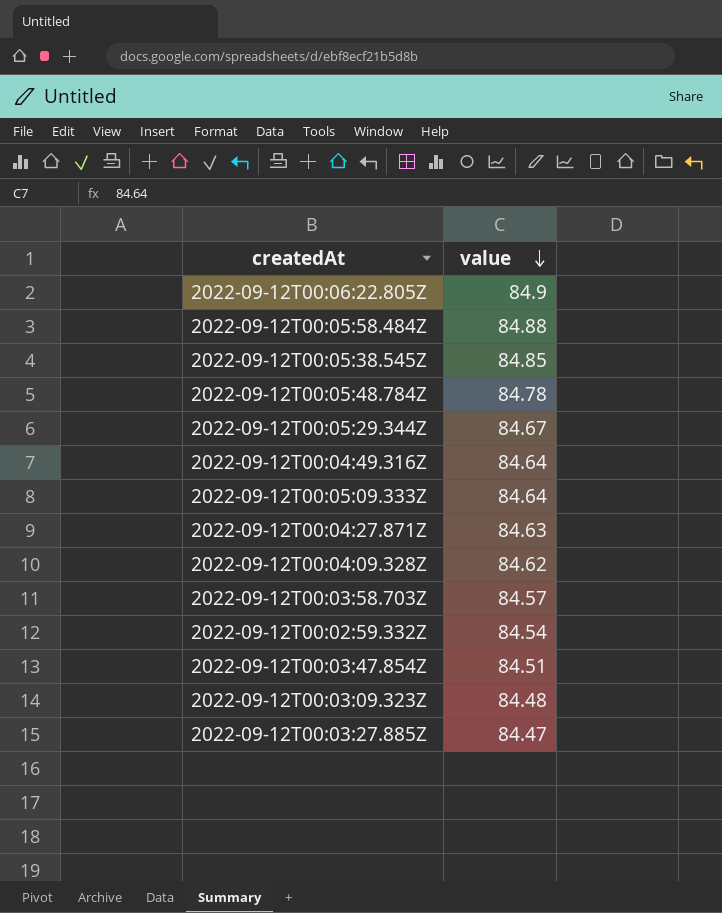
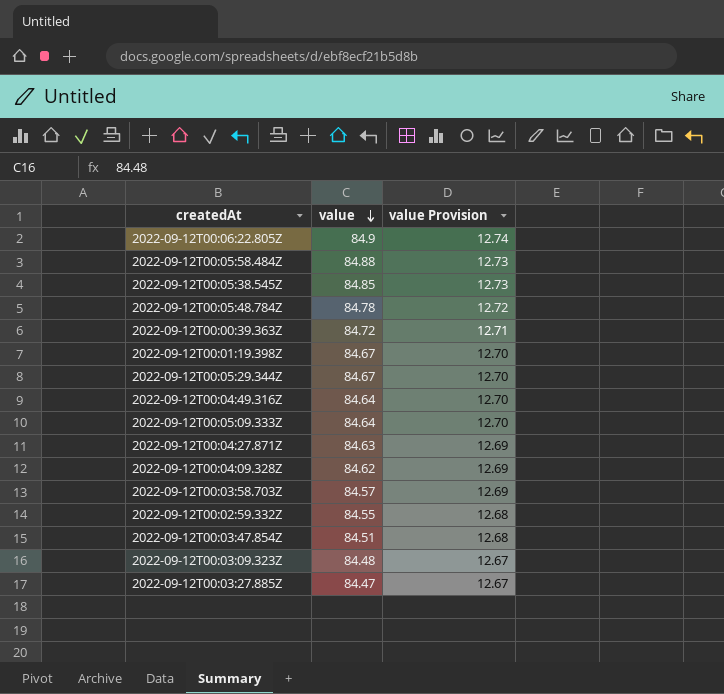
column value Provision | formula: none -> [value] * 0.15
row 2022-09-12T00:00:39.363Z: none -> 84.72 | 12.71
row 2022-09-12T00:01:19.398Z: none -> 84.67 | 12.70
2022-09-12T00:02:59.332Z | value: 84.54 -> 84.55

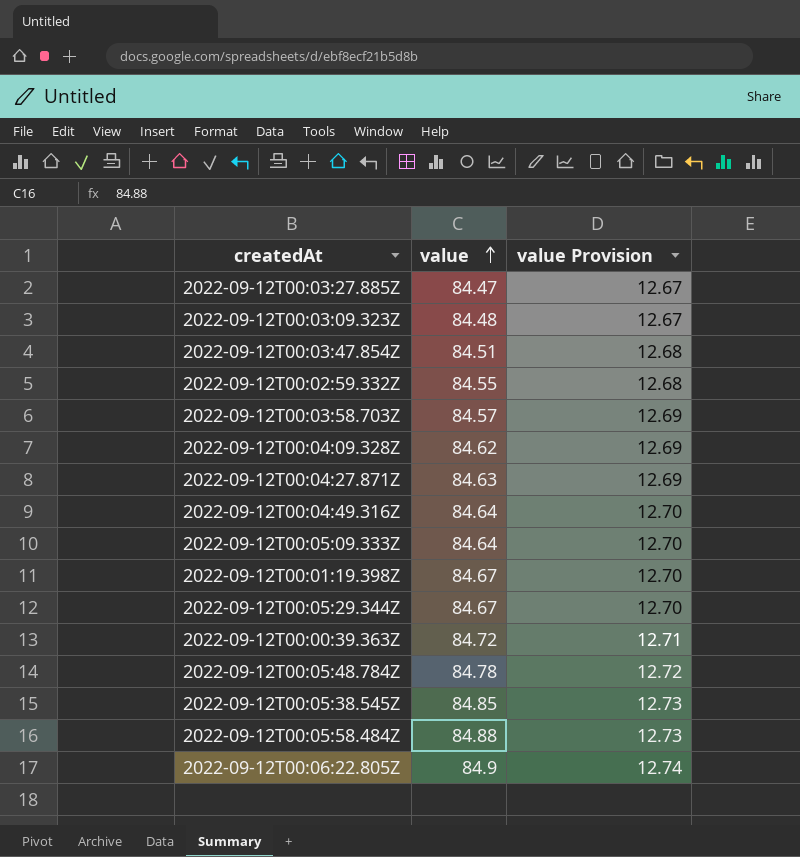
row order: value descending -> value ascending

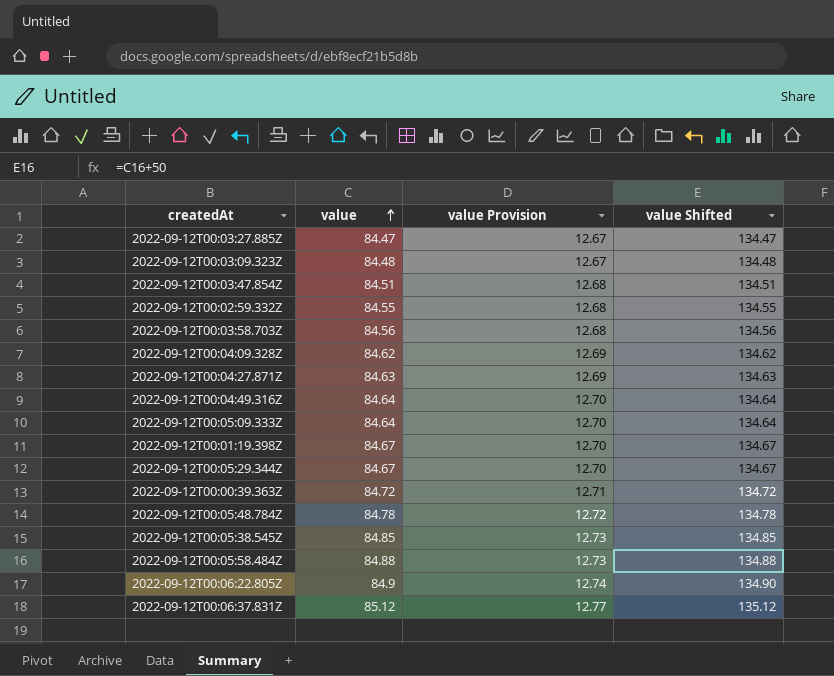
column value Shifted | formula: none -> [value] + 50
2022-09-12T00:03:58.703Z | value: 84.57 -> 84.56
2022-09-12T00:03:58.703Z | value Provision: 12.69 -> 12.68
row 2022-09-12T00:06:37.831Z: none -> 85.12 | 12.77 | 135.12

